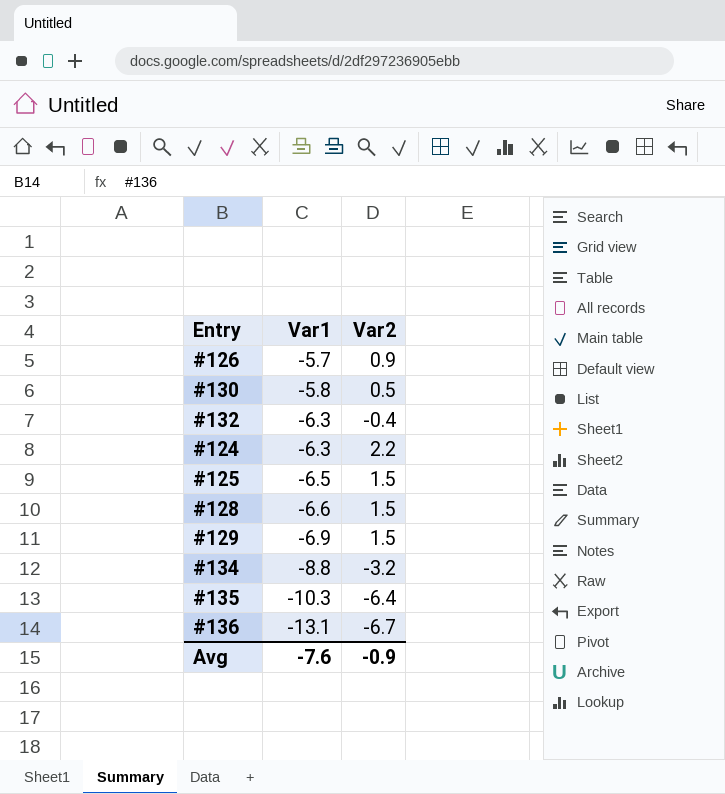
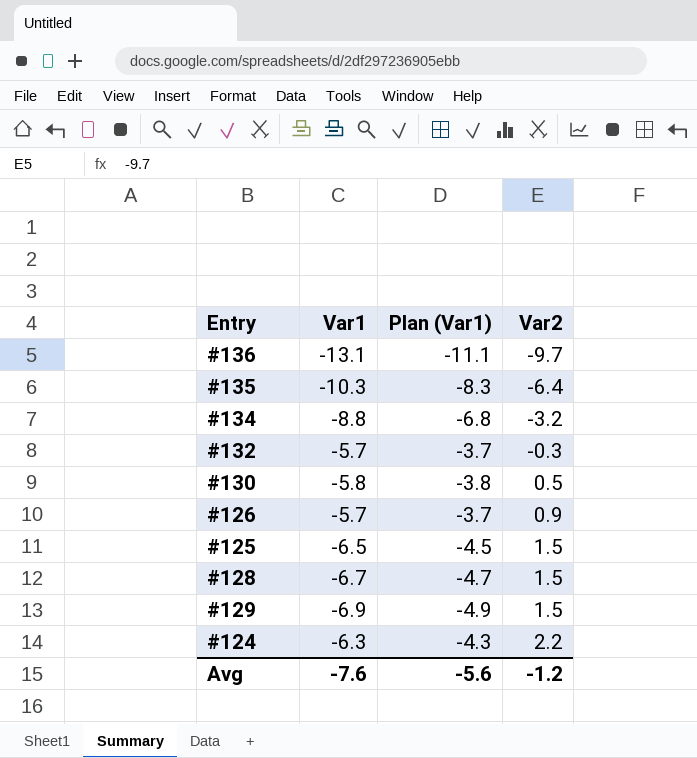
row order: Var1 descending -> Var2 ascending
column Plan (Var1) | formula: none -> [Var1] + 2
#136 | Var2: -6.7 -> -9.7
#132 | Var1: -6.3 -> -5.7
#132 | Var2: -0.4 -> -0.3
#128 | Var1: -6.6 -> -6.7
Avg | Var2: -0.9 -> -1.2

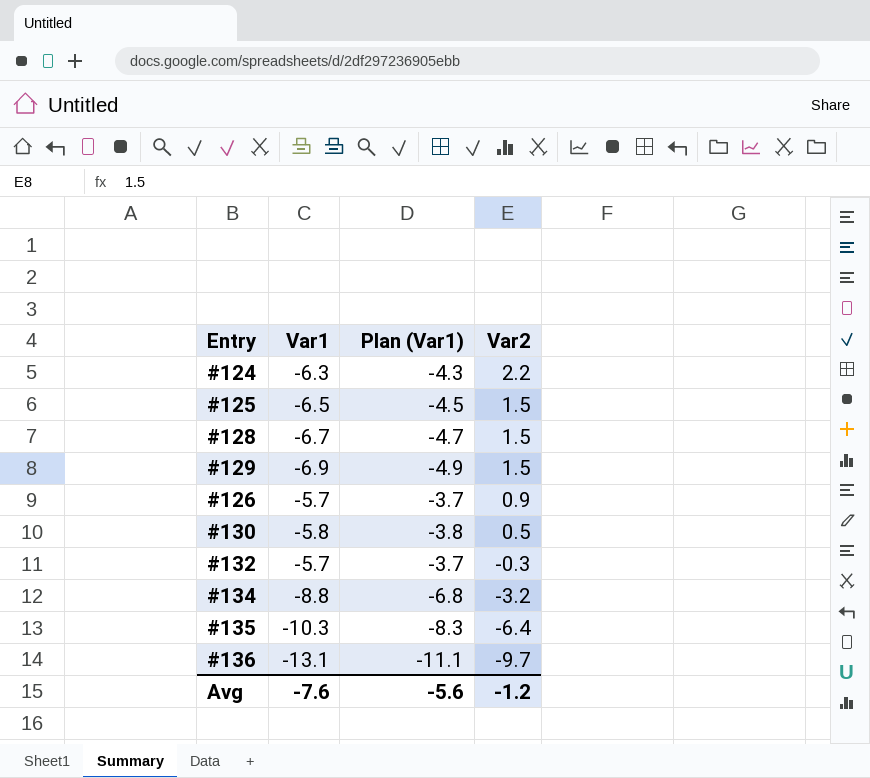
row order: Var2 ascending -> Var2 descending

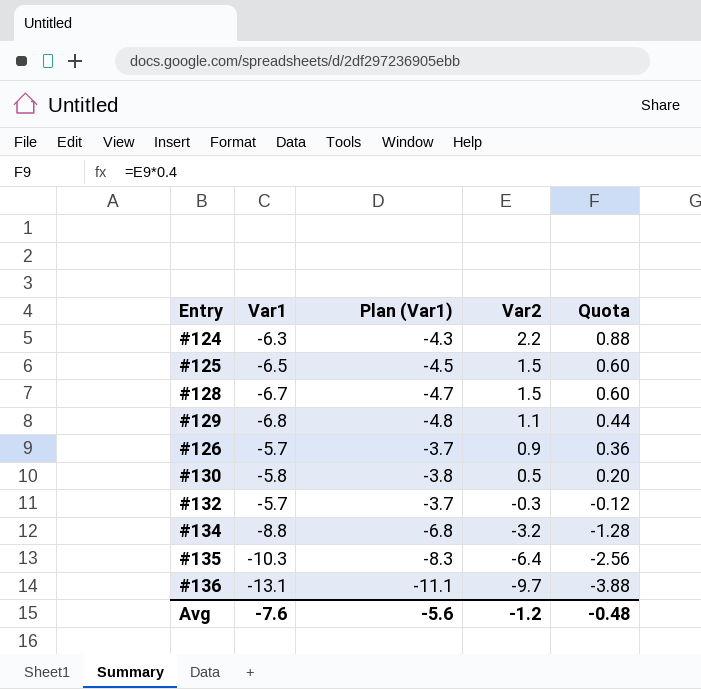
column Quota | formula: none -> [Var2] * 0.4
#129 | Var1: -6.9 -> -6.8
#129 | Plan (Var1): -4.9 -> -4.8
#129 | Var2: 1.5 -> 1.1

